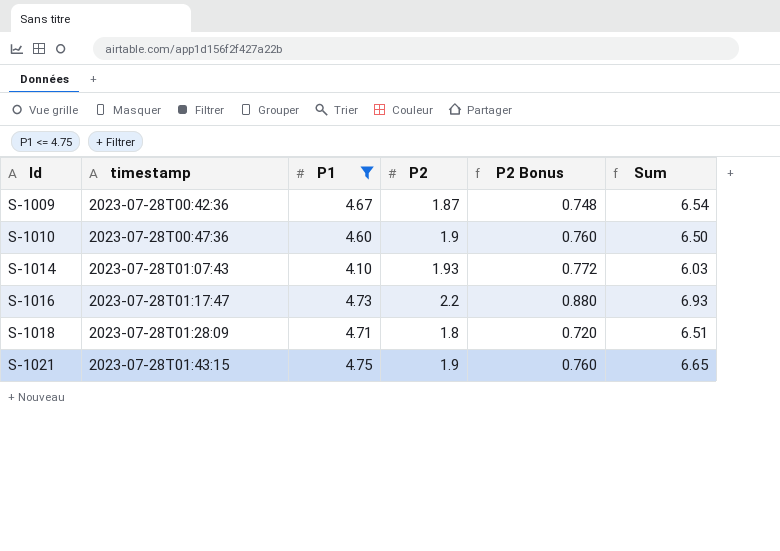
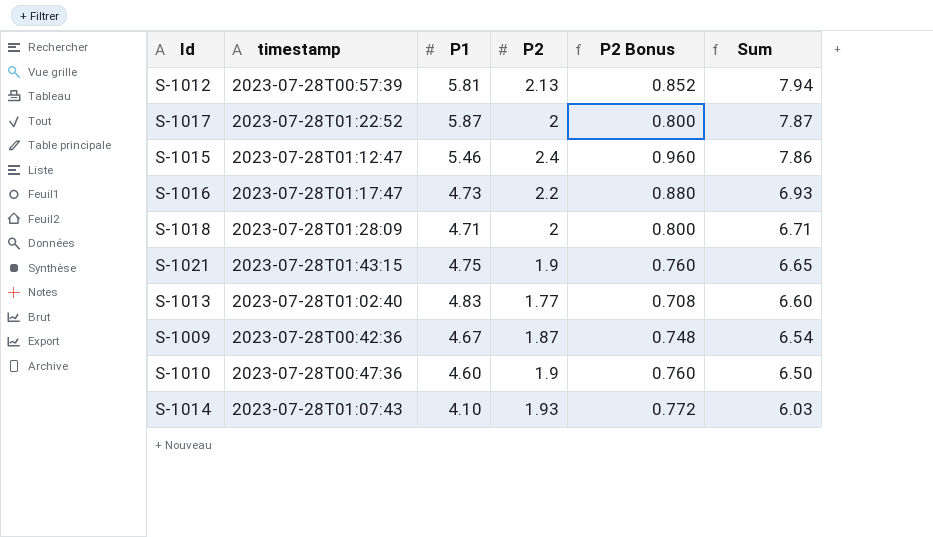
filter: P1 <= 4.75 -> none
row order: Id ascending -> Sum descending
S-1018 | P2: 1.8 -> 2
S-1018 | P2 Bonus: 0.720 -> 0.800
S-1018 | Sum: 6.51 -> 6.71

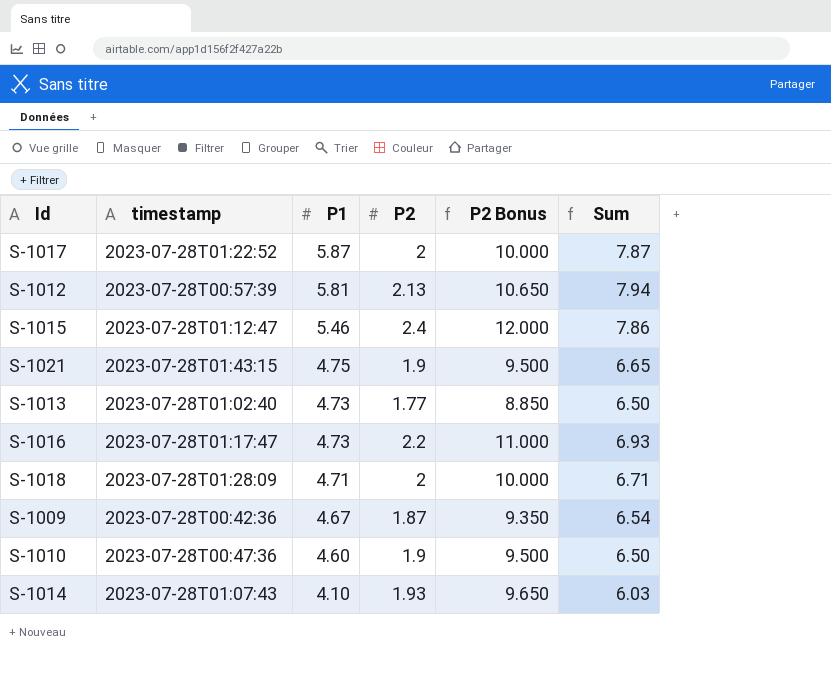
row order: Sum descending -> P1 descending
column P2 Bonus | formula: [P2] * 0.4 -> [P2] * 5
S-1013 | P1: 4.83 -> 4.73
S-1013 | Sum: 6.60 -> 6.50

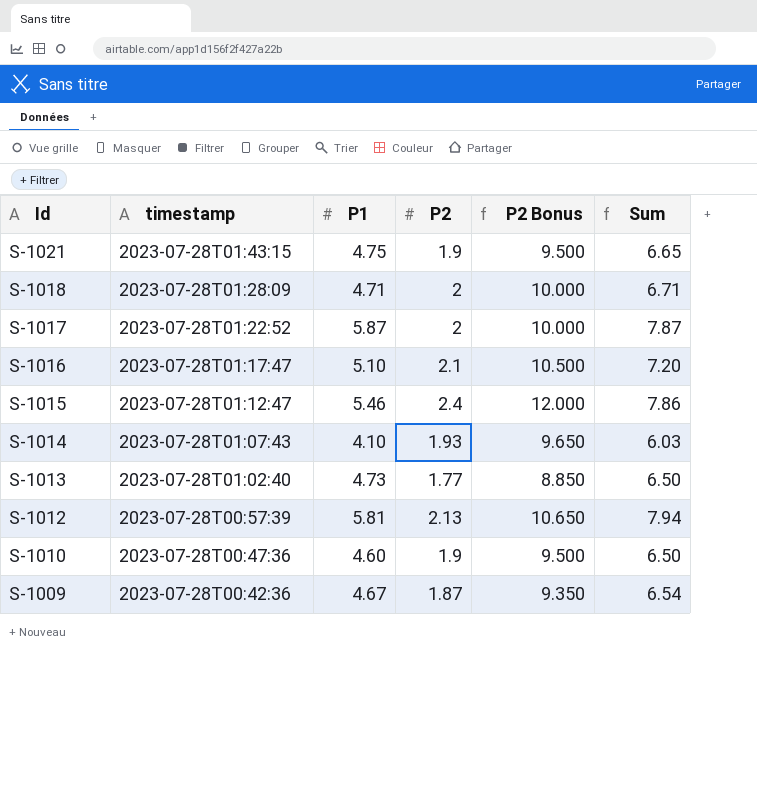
row order: P1 descending -> Id descending
S-1016 | P1: 4.73 -> 5.10
S-1016 | P2: 2.2 -> 2.1
S-1016 | P2 Bonus: 11.000 -> 10.500
S-1016 | Sum: 6.93 -> 7.20

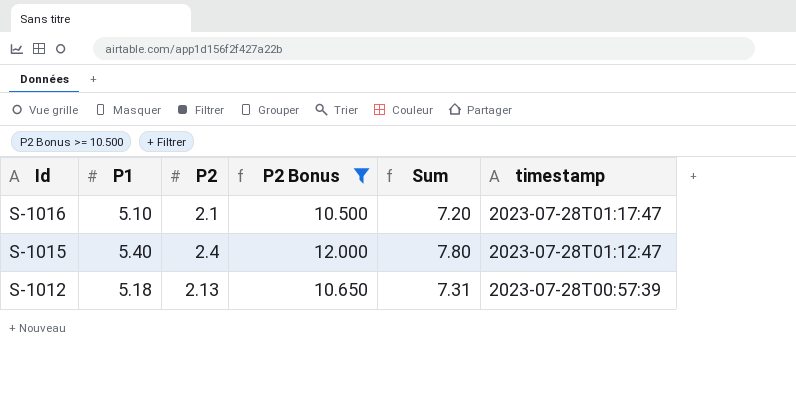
filter: none -> P2 Bonus >= 10.500
column timestamp | position: 2 -> 6
S-1015 | P1: 5.46 -> 5.40
S-1015 | Sum: 7.86 -> 7.80
S-1012 | P1: 5.81 -> 5.18
S-1012 | Sum: 7.94 -> 7.31

